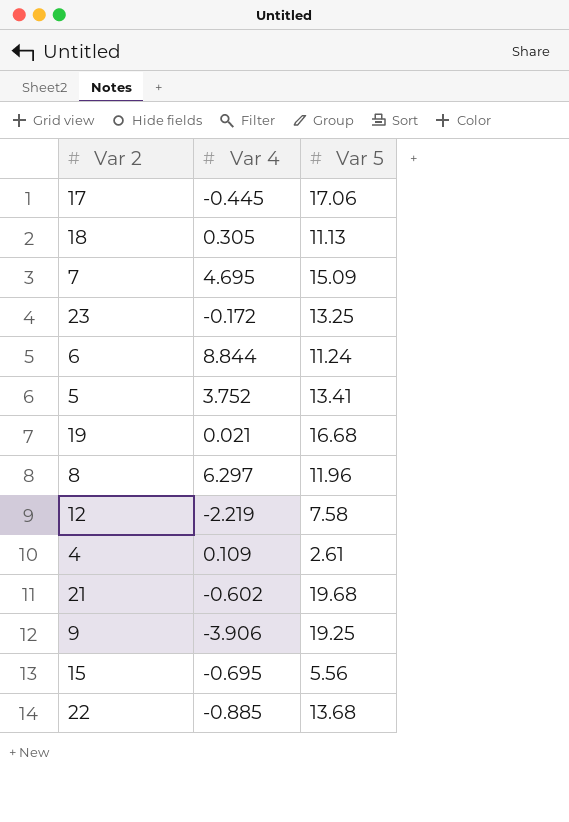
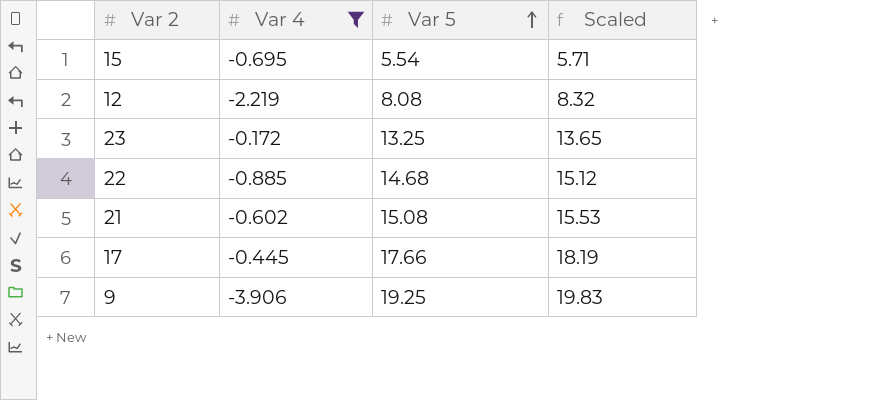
filter: none -> Var 4 <= -0.172
row order: none -> Var 5 ascending
column Scaled | formula: none -> [Var 5] * 1.03
15 | Var 5: 5.56 -> 5.54
12 | Var 5: 7.58 -> 8.08
22 | Var 5: 13.68 -> 14.68
21 | Var 5: 19.68 -> 15.08
17 | Var 5: 17.06 -> 17.66

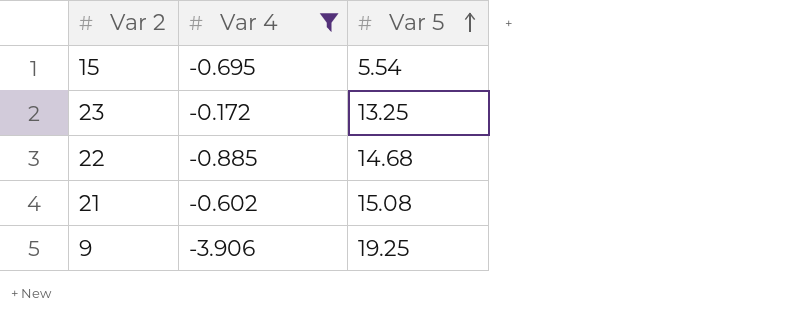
column Scaled | formula: [Var 5] * 1.03 -> none
row 12: -2.219 | 8.08 | 8.32 -> none
row 17: -0.445 | 17.66 | 18.19 -> none

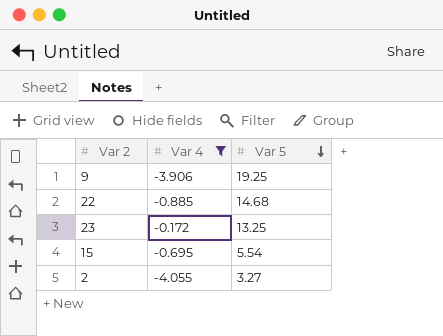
row order: Var 5 ascending -> Var 5 descending
row 21: -0.602 | 15.08 -> none
row 2: none -> -4.055 | 3.27

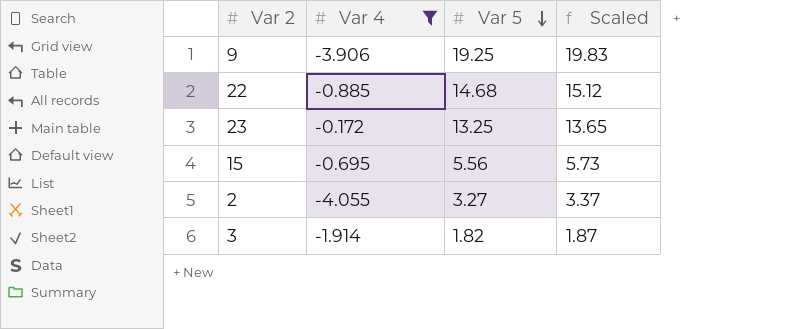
column Scaled | formula: none -> [Var 5] * 1.03
15 | Var 5: 5.54 -> 5.56
row 3: none -> -1.914 | 1.82 | 1.87

